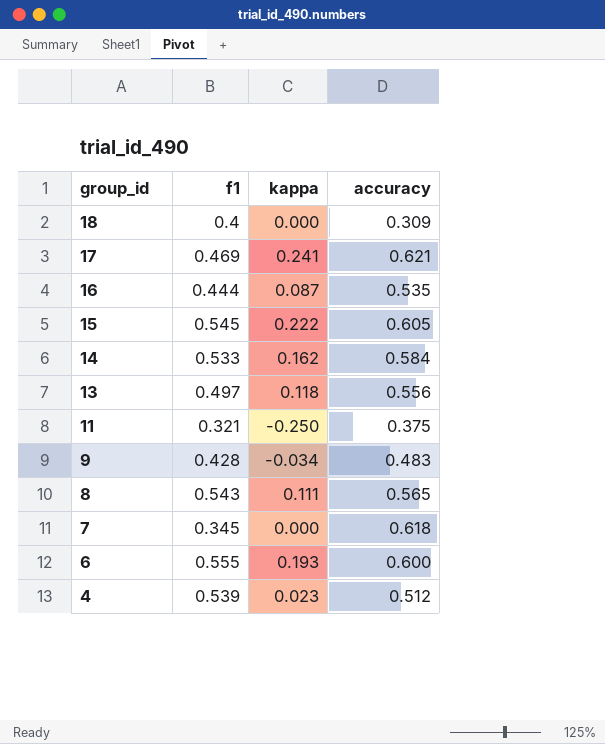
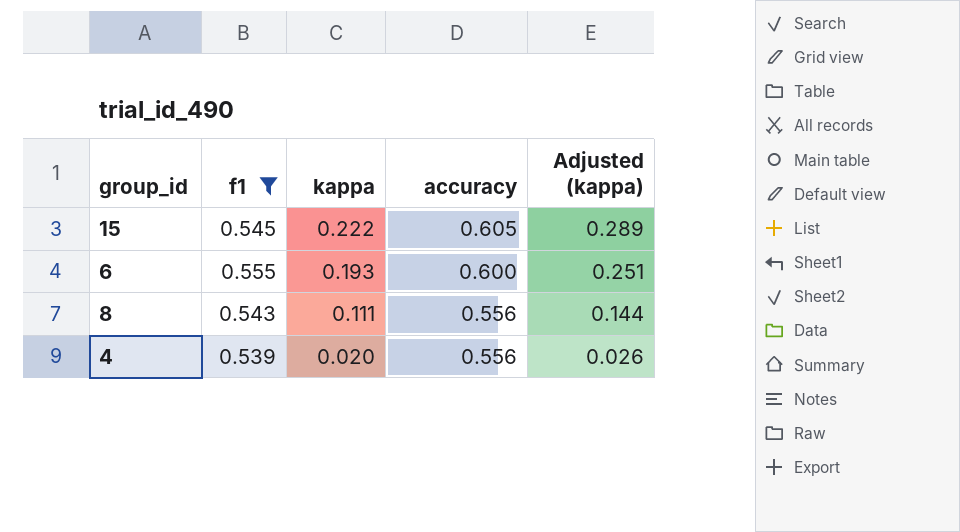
filter: none -> f1 >= 0.539
row order: group_id descending -> kappa descending
column Adjusted (kappa) | formula: none -> [kappa] * 1.3
8 | accuracy: 0.565 -> 0.556
4 | kappa: 0.023 -> 0.020
4 | accuracy: 0.512 -> 0.556

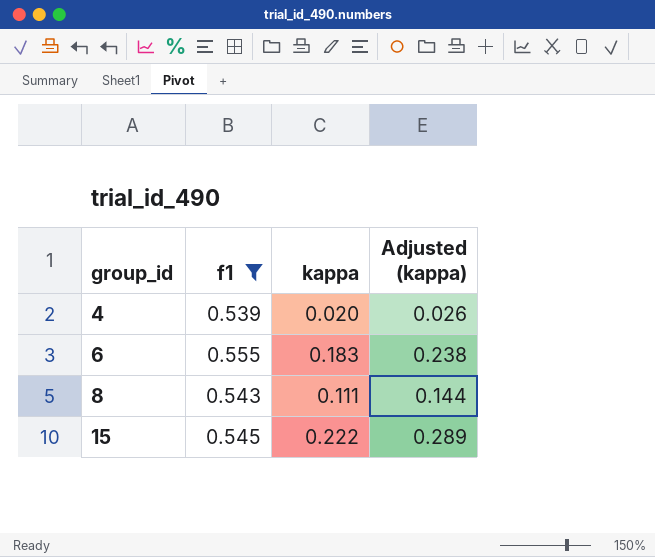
row order: kappa descending -> group_id ascending
column accuracy | position: 4 -> none
6 | kappa: 0.193 -> 0.183
6 | Adjusted (kappa): 0.251 -> 0.238

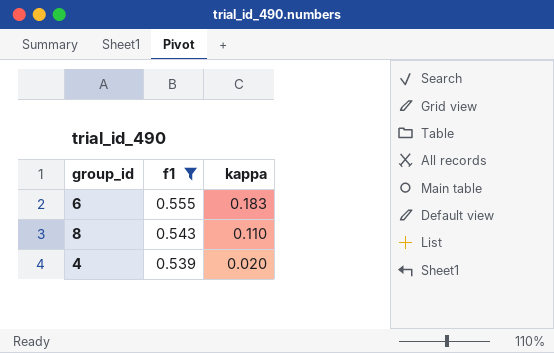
row order: group_id ascending -> f1 descending
column Adjusted (kappa) | formula: [kappa] * 1.3 -> none
row 15: 0.545 | 0.222 | 0.289 -> none
8 | kappa: 0.111 -> 0.110

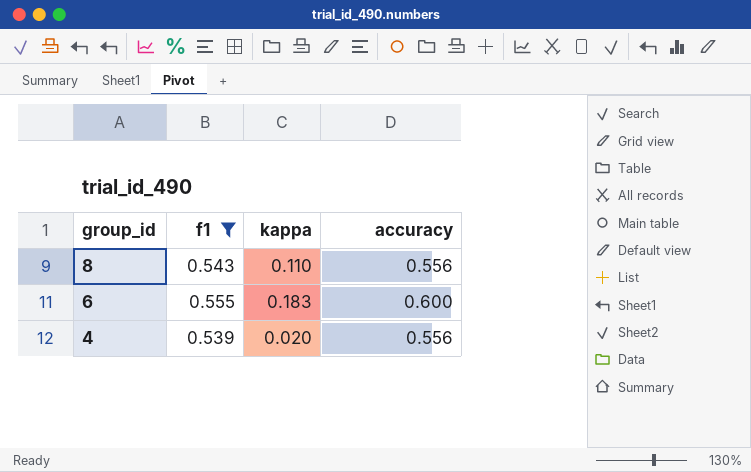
row order: f1 descending -> group_id descending
column accuracy | position: none -> 4

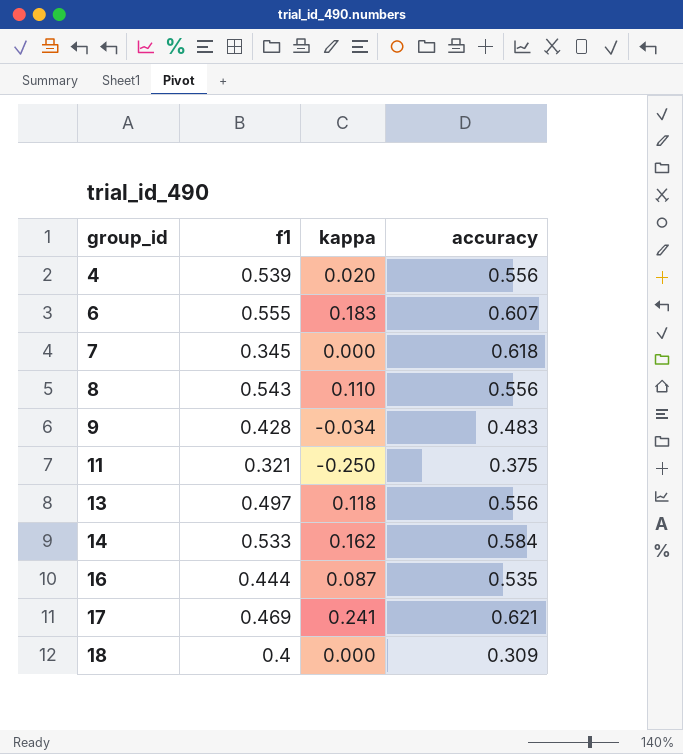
filter: f1 >= 0.539 -> none
row order: group_id descending -> group_id ascending
6 | accuracy: 0.600 -> 0.607

